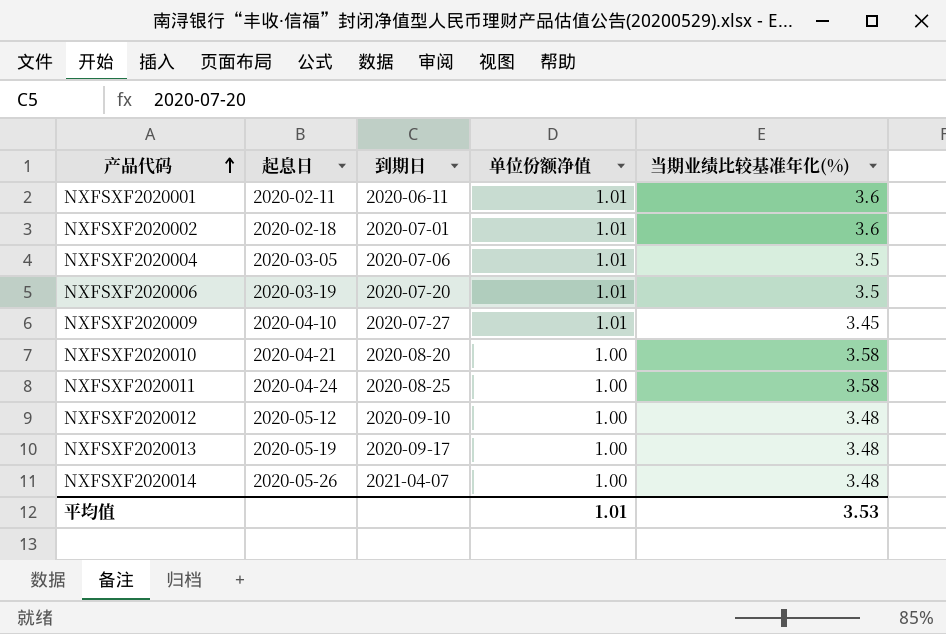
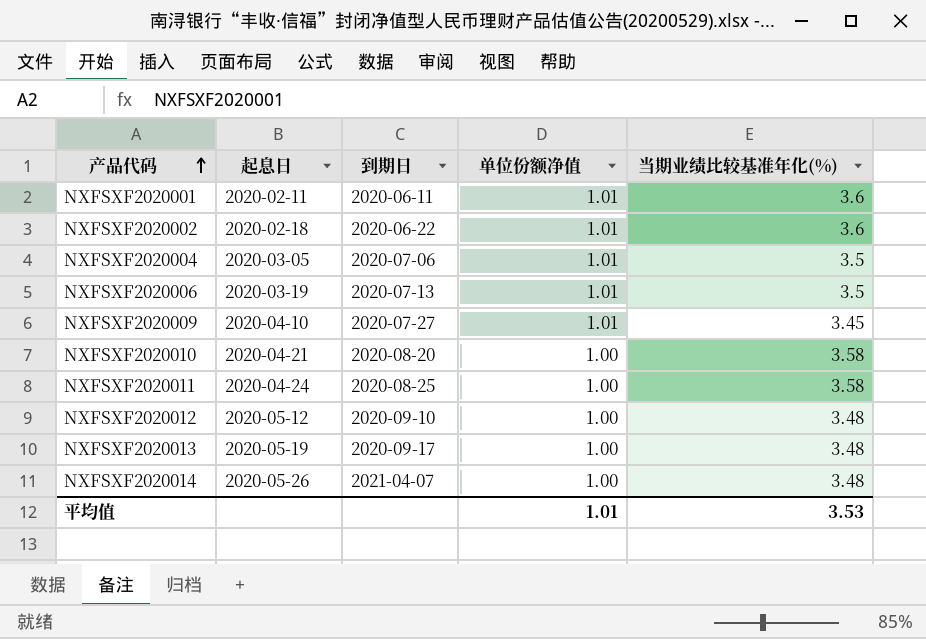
NXFSXF2020002 | 到期日: 2020-07-01 -> 2020-06-22
NXFSXF2020006 | 到期日: 2020-07-20 -> 2020-07-13

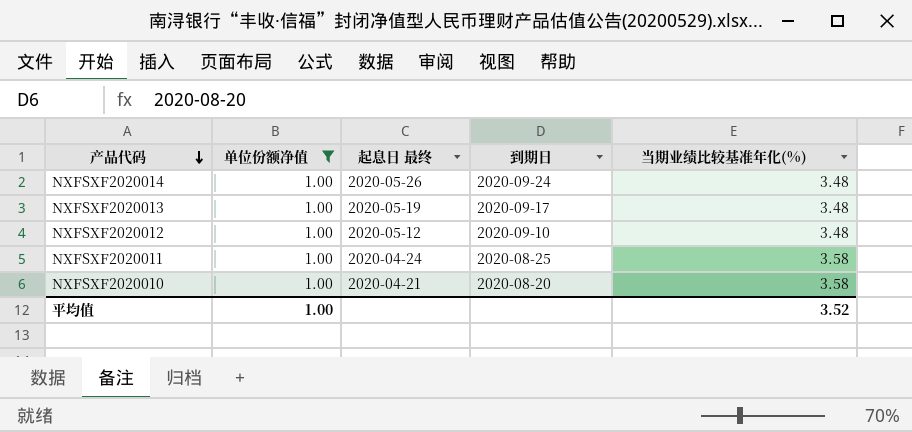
filter: none -> 单位份额净值 = 1.00
row order: 产品代码 ascending -> 产品代码 descending
column 单位份额净值 | position: 4 -> 2
column name: 起息日 -> 起息日 最终
NXFSXF2020014 | 到期日: 2021-04-07 -> 2020-09-24
平均值 | 单位份额净值: 1.01 -> 1.00
平均值 | 当期业绩比较基准年化(%): 3.53 -> 3.52

